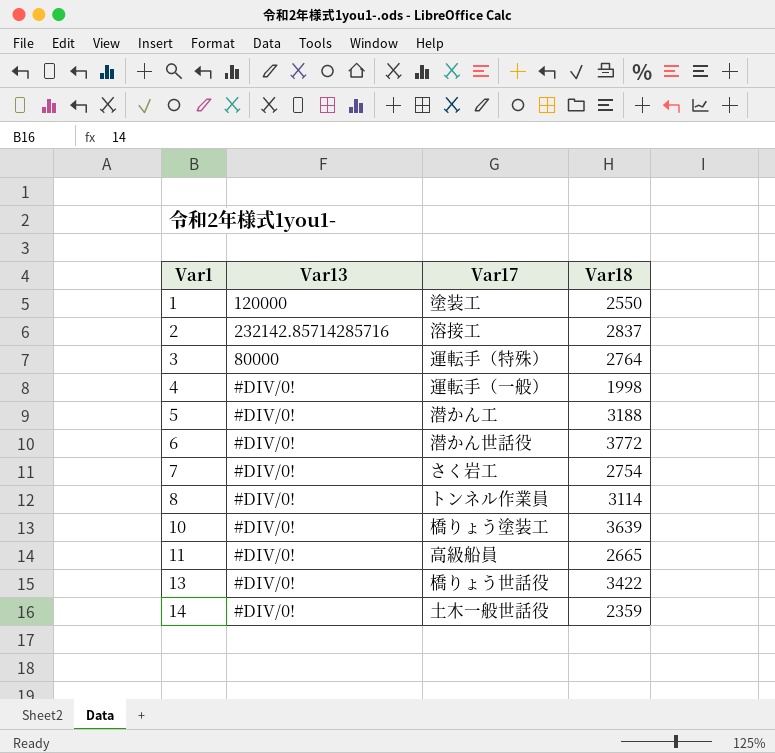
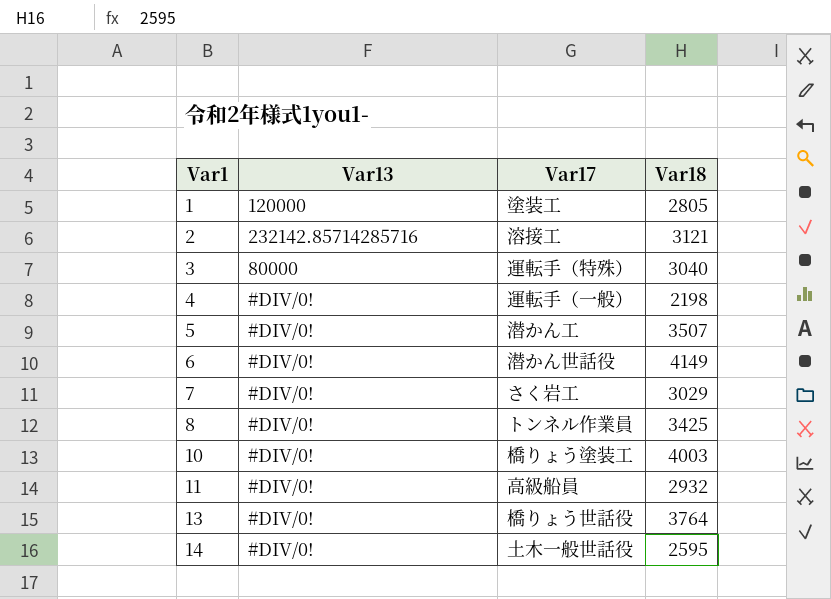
1 | Var18: 2550 -> 2805
2 | Var18: 2837 -> 3121
3 | Var18: 2764 -> 3040
4 | Var18: 1998 -> 2198
5 | Var18: 3188 -> 3507
6 | Var18: 3772 -> 4149
7 | Var18: 2754 -> 3029
8 | Var18: 3114 -> 3425
10 | Var18: 3639 -> 4003
11 | Var18: 2665 -> 2932
13 | Var18: 3422 -> 3764
14 | Var18: 2359 -> 2595

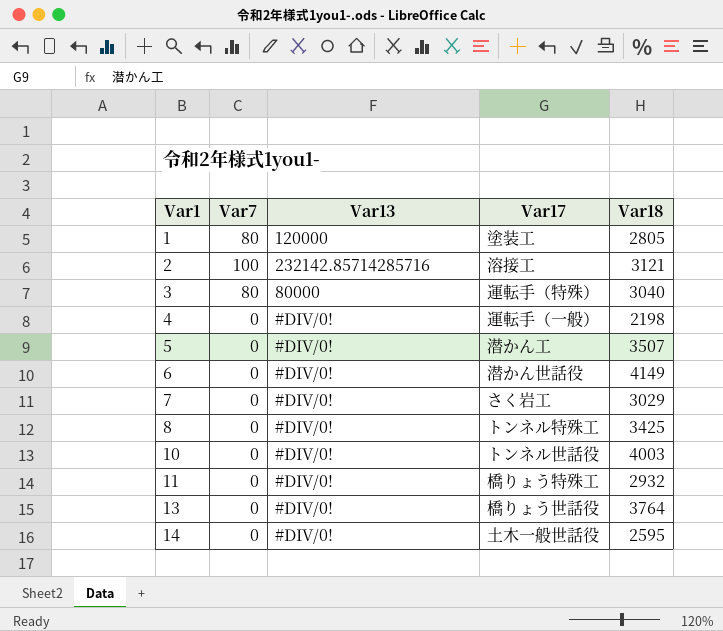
column Var7 | position: none -> 2
8 | Var17: トンネル作業員 -> トンネル特殊工
10 | Var17: 橋りょう塗装工 -> トンネル世話役
11 | Var17: 高級船員 -> 橋りょう特殊工

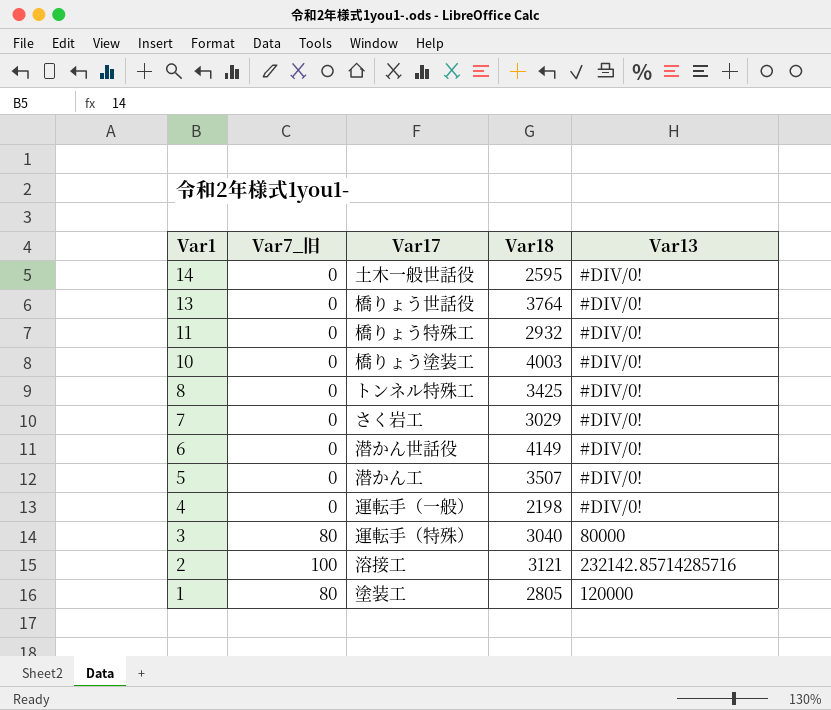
row order: Var1 ascending -> Var1 descending
column name: Var7 -> Var7_旧
column Var13 | position: 3 -> 5
10 | Var17: トンネル世話役 -> 橋りょう塗装工

